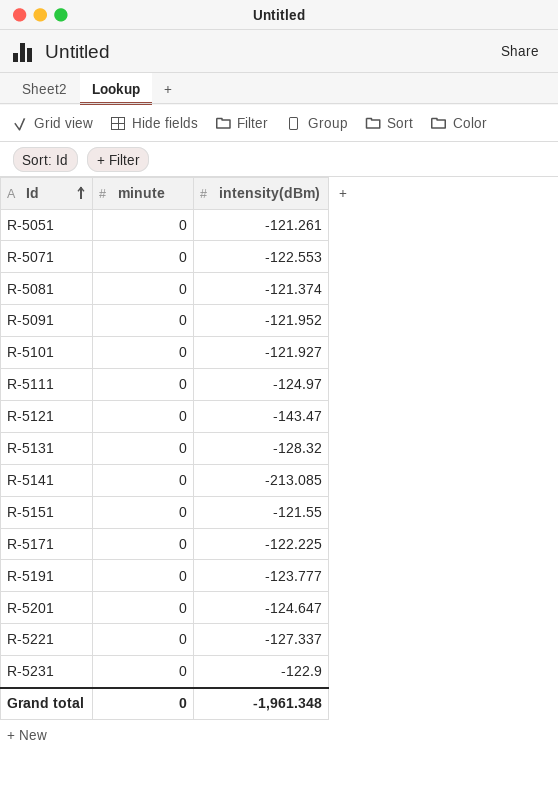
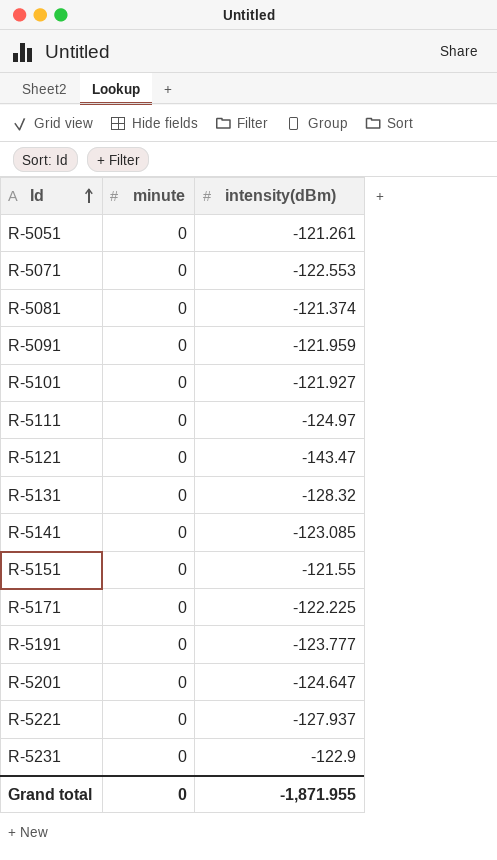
R-5091 | intensity(dBm): -121.952 -> -121.959
R-5141 | intensity(dBm): -213.085 -> -123.085
R-5221 | intensity(dBm): -127.337 -> -127.937
Grand total | intensity(dBm): -1,961.348 -> -1,871.955

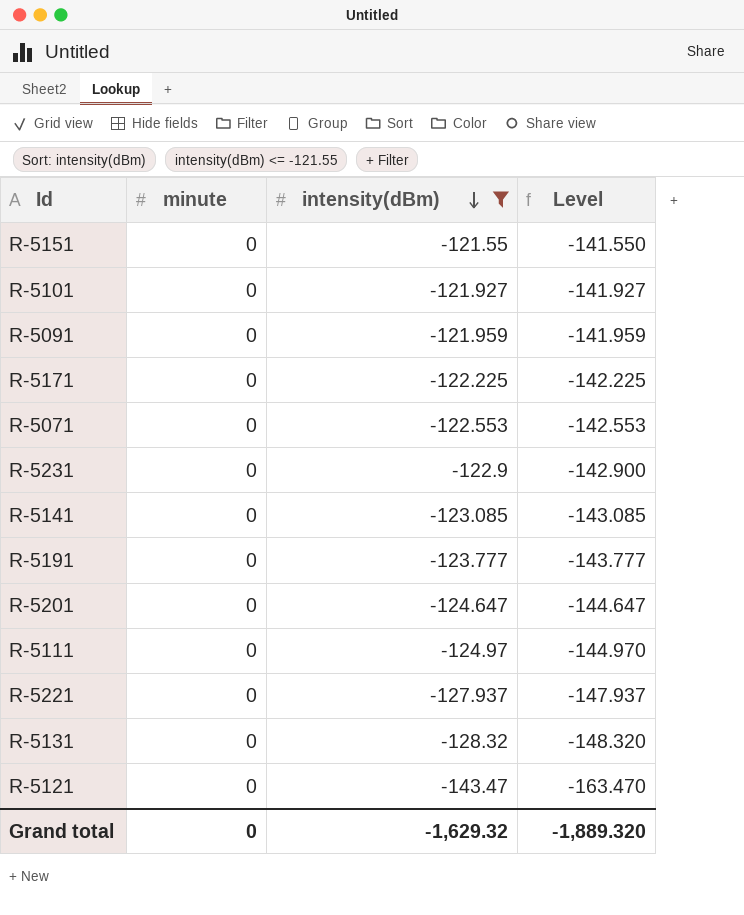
filter: none -> intensity(dBm) <= -121.55
row order: Id ascending -> intensity(dBm) descending
column Level | formula: none -> [intensity(dBm)] - 20
Grand total | intensity(dBm): -1,871.955 -> -1,629.32

